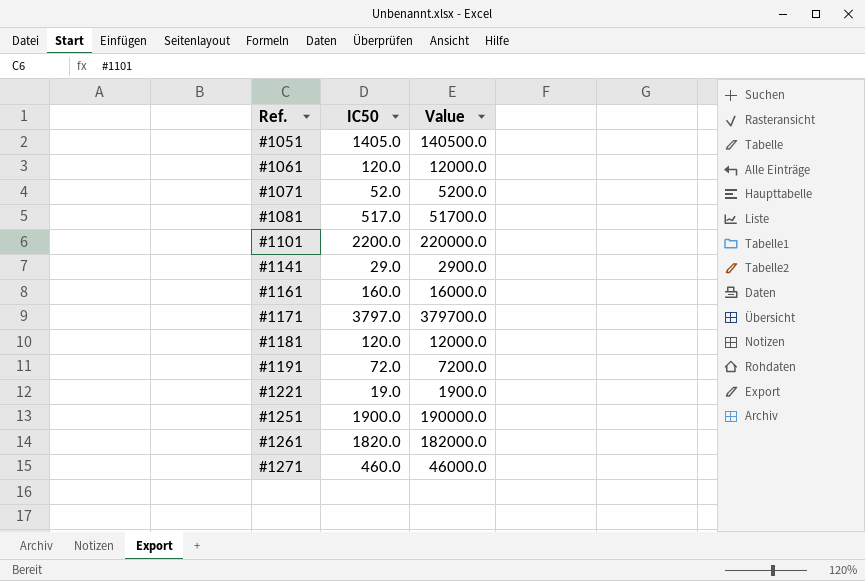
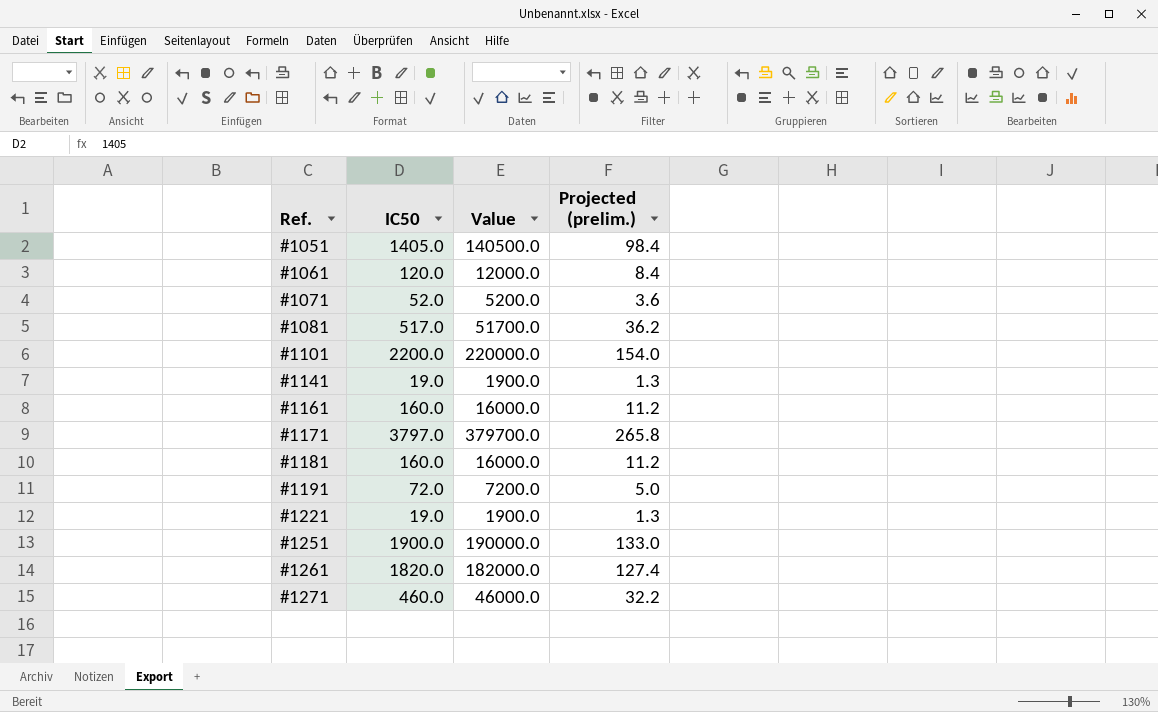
column Projected (prelim.) | formula: none -> [IC50] * 0.07
#1141 | IC50: 29.0 -> 19.0
#1141 | Value: 2900.0 -> 1900.0
#1181 | IC50: 120.0 -> 160.0
#1181 | Value: 12000.0 -> 16000.0

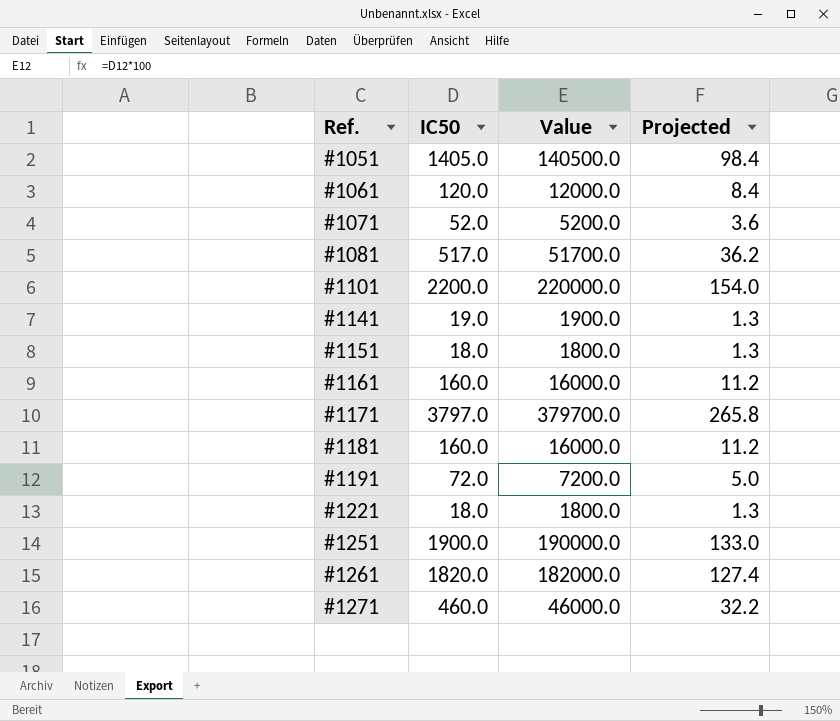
column name: Projected (prelim.) -> Projected
row #1151: none -> 18.0 | 1800.0 | 1.3
#1221 | IC50: 19.0 -> 18.0
#1221 | Value: 1900.0 -> 1800.0

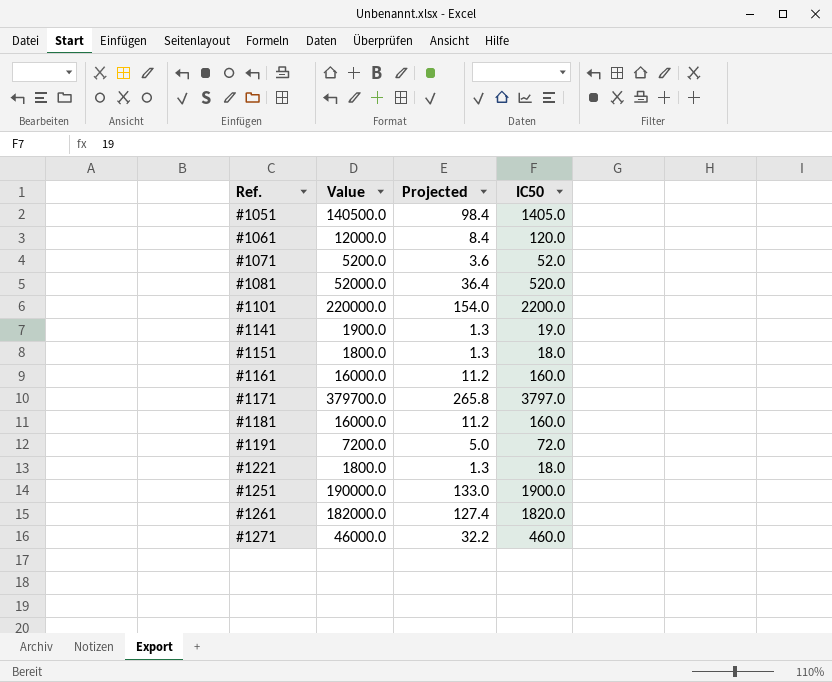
column IC50 | position: 2 -> 4
#1081 | Value: 51700.0 -> 52000.0
#1081 | Projected: 36.2 -> 36.4
#1081 | IC50: 517.0 -> 520.0

